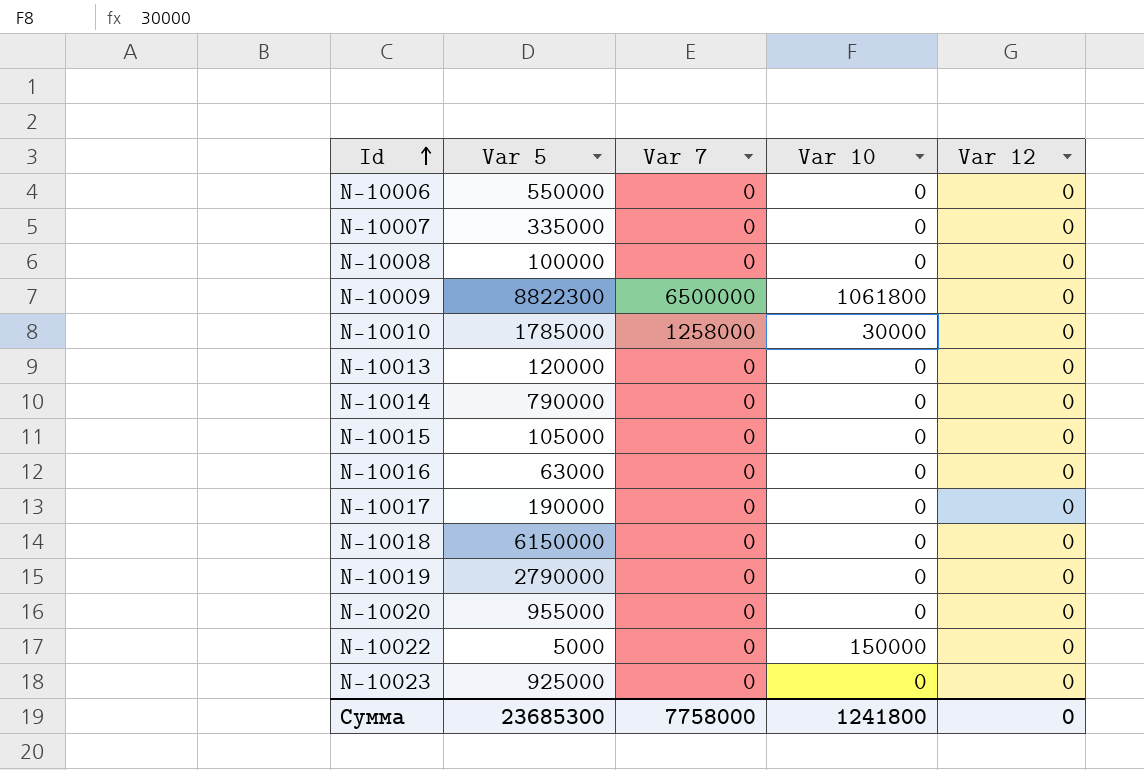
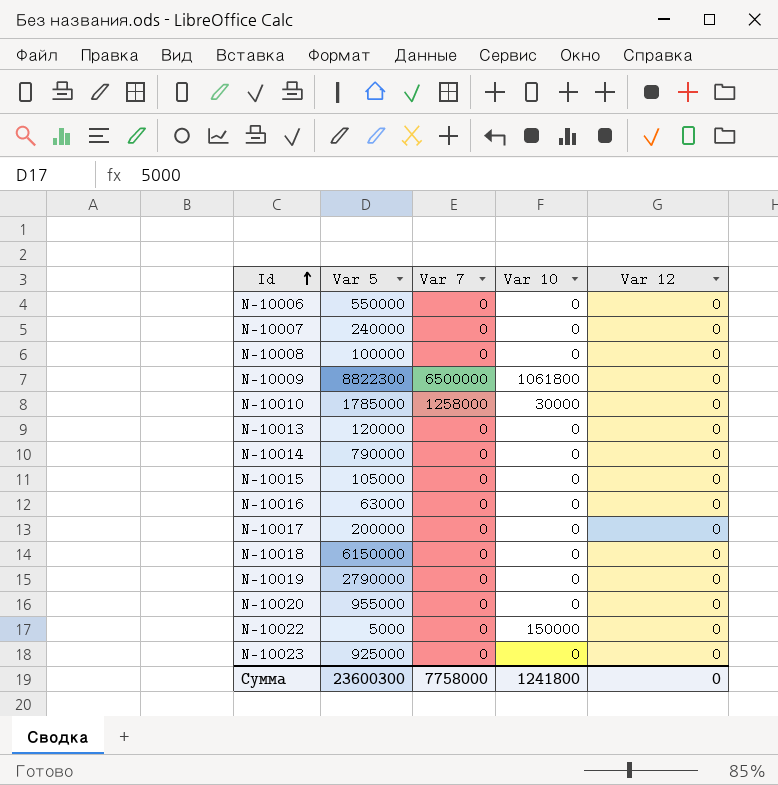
N-10007 | Var 5: 335000 -> 240000
N-10017 | Var 5: 190000 -> 200000
Сумма | Var 5: 23685300 -> 23600300

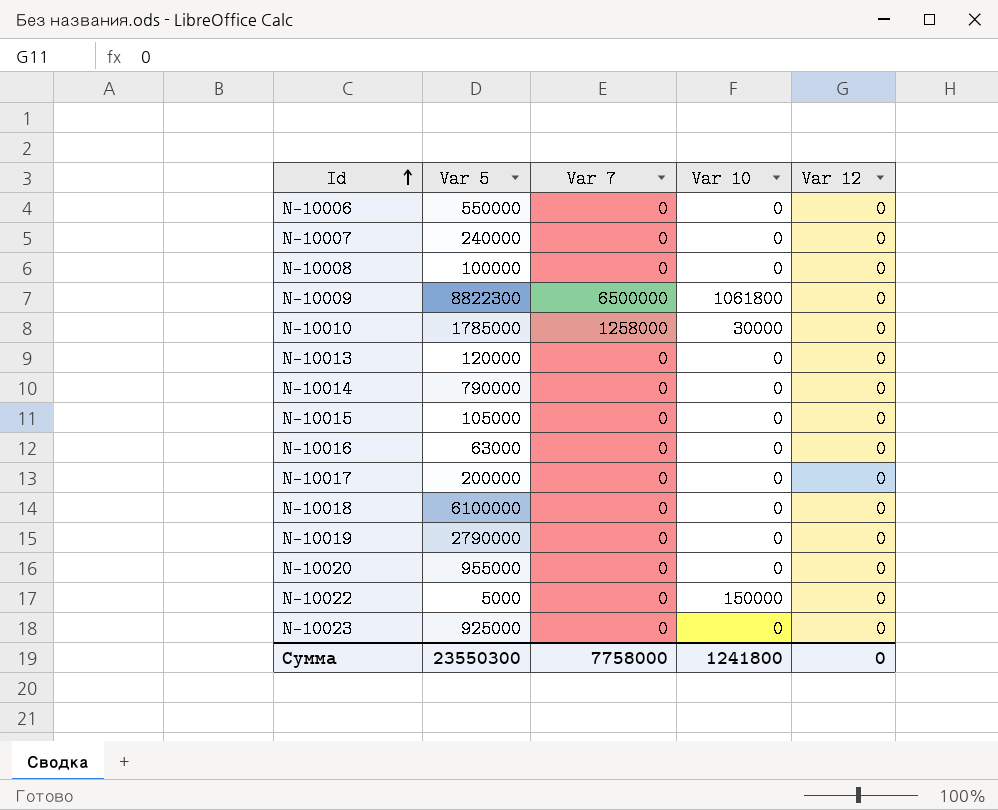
N-10018 | Var 5: 6150000 -> 6100000
Сумма | Var 5: 23600300 -> 23550300

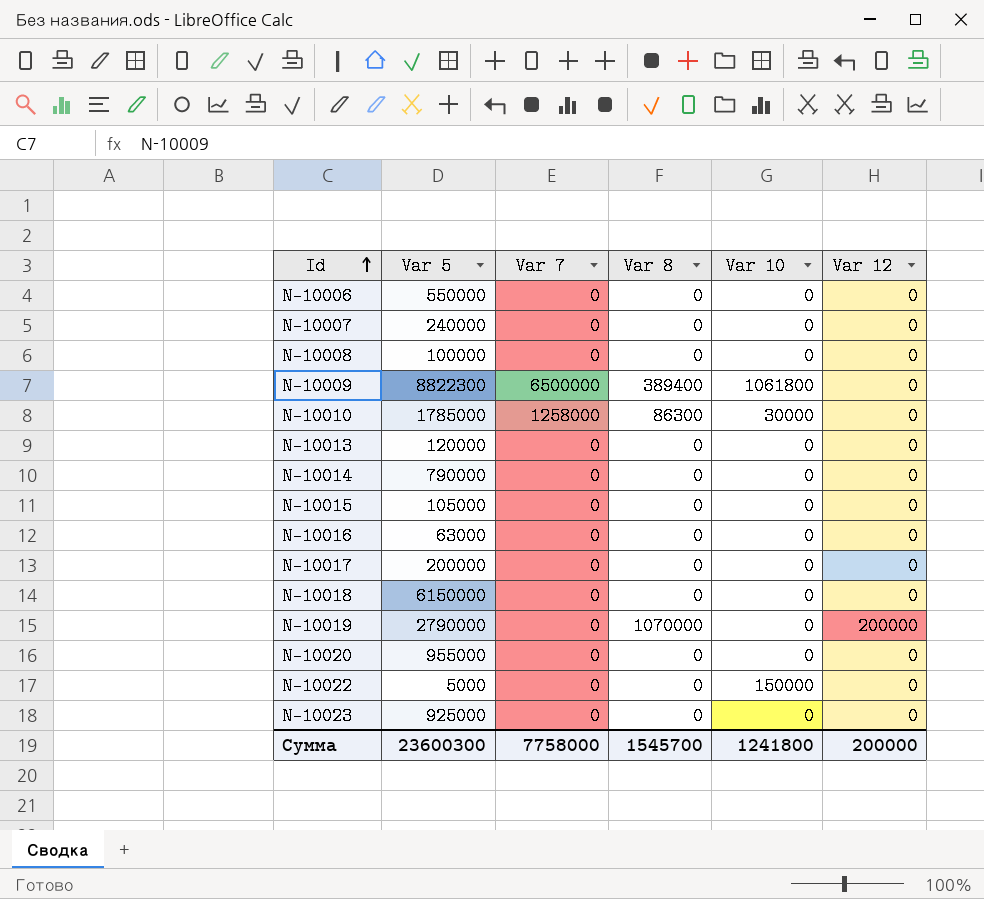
column Var 8 | position: none -> 4
N-10018 | Var 5: 6100000 -> 6150000
N-10019 | Var 12: 0 -> 200000
Сумма | Var 5: 23550300 -> 23600300
Сумма | Var 12: 0 -> 200000

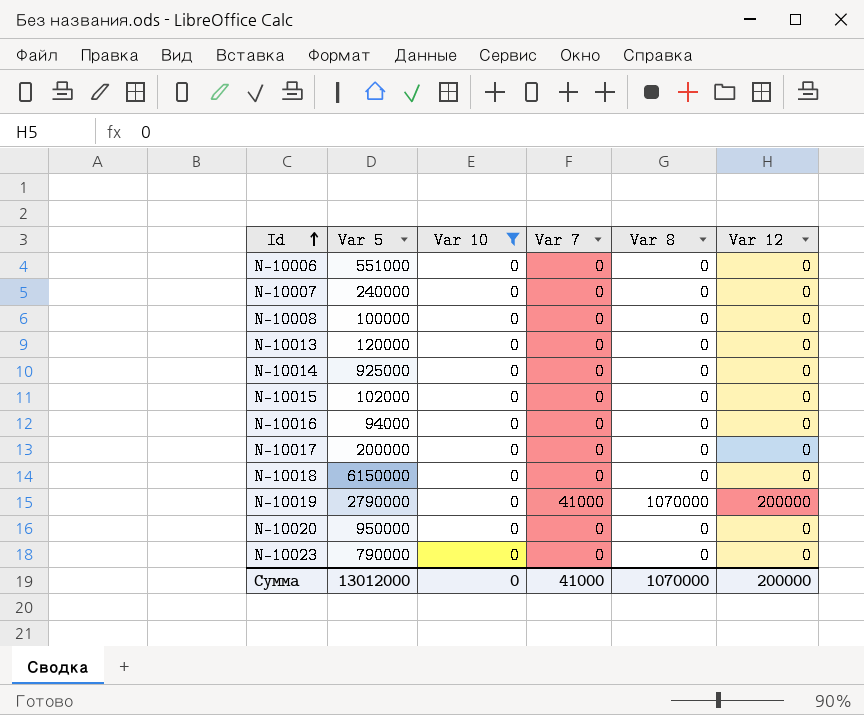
filter: none -> Var 10 = 0
column Var 10 | position: 5 -> 3
N-10006 | Var 5: 550000 -> 551000
N-10014 | Var 5: 790000 -> 925000
N-10015 | Var 5: 105000 -> 102000
N-10016 | Var 5: 63000 -> 94000
N-10019 | Var 7: 0 -> 41000
N-10020 | Var 5: 955000 -> 950000
N-10023 | Var 5: 925000 -> 790000
Сумма | Var 5: 23600300 -> 13012000
Сумма | Var 10: 1241800 -> 0
Сумма | Var 7: 7758000 -> 41000
Сумма | Var 8: 1545700 -> 1070000

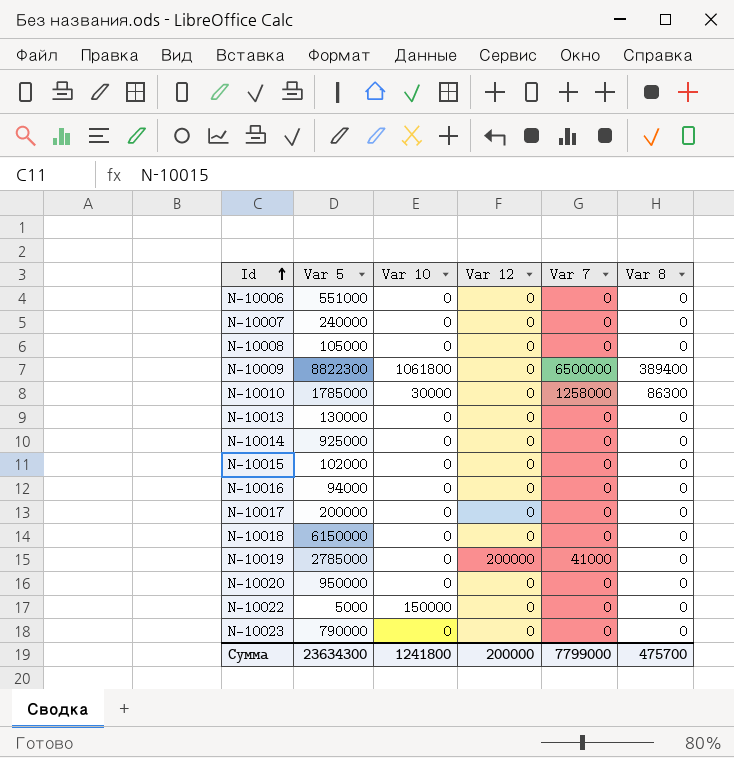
filter: Var 10 = 0 -> none
column Var 12 | position: 6 -> 4
N-10008 | Var 5: 100000 -> 105000
N-10013 | Var 5: 120000 -> 130000
N-10019 | Var 5: 2790000 -> 2785000
N-10019 | Var 8: 1070000 -> 0
Сумма | Var 5: 13012000 -> 23634300
Сумма | Var 10: 0 -> 1241800
Сумма | Var 7: 41000 -> 7799000
Сумма | Var 8: 1070000 -> 475700

